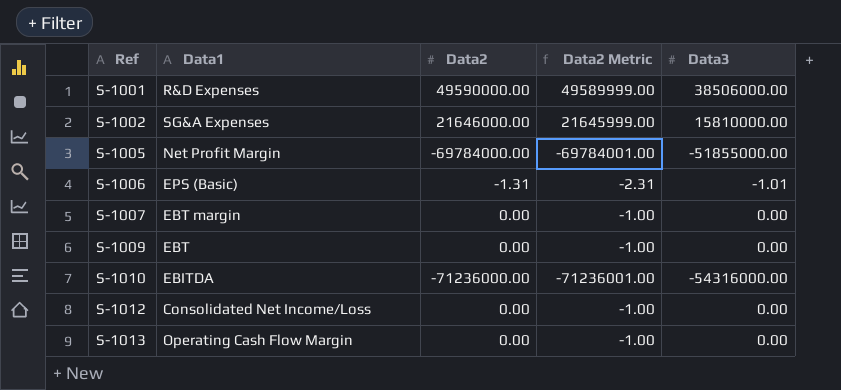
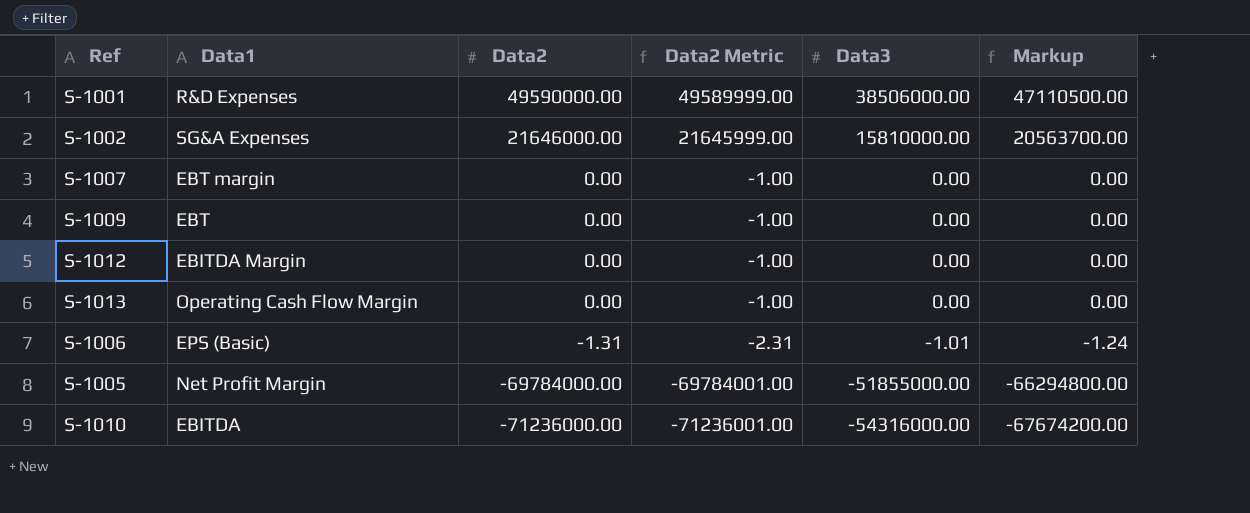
row order: Ref ascending -> Data2 descending
column Markup | formula: none -> [Data2] * 0.95
S-1012 | Data1: Consolidated Net Income/Loss -> EBITDA Margin

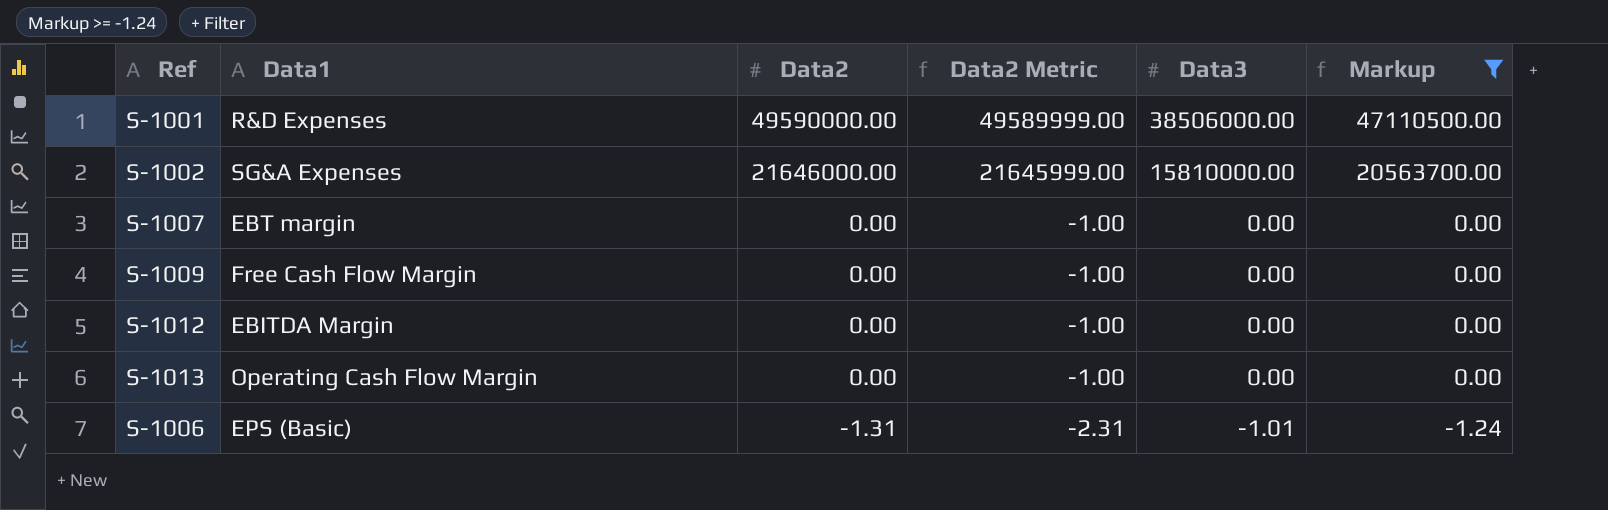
filter: none -> Markup >= -1.24
S-1009 | Data1: EBT -> Free Cash Flow Margin

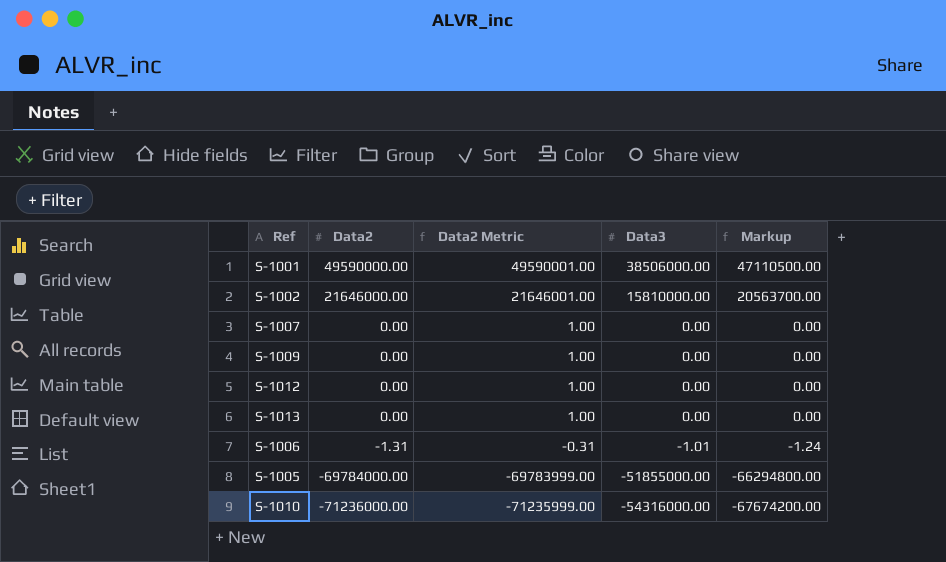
filter: Markup >= -1.24 -> none
column Data1 | position: 2 -> none
column Data2 Metric | formula: [Data2] - 1 -> [Data2] + 1

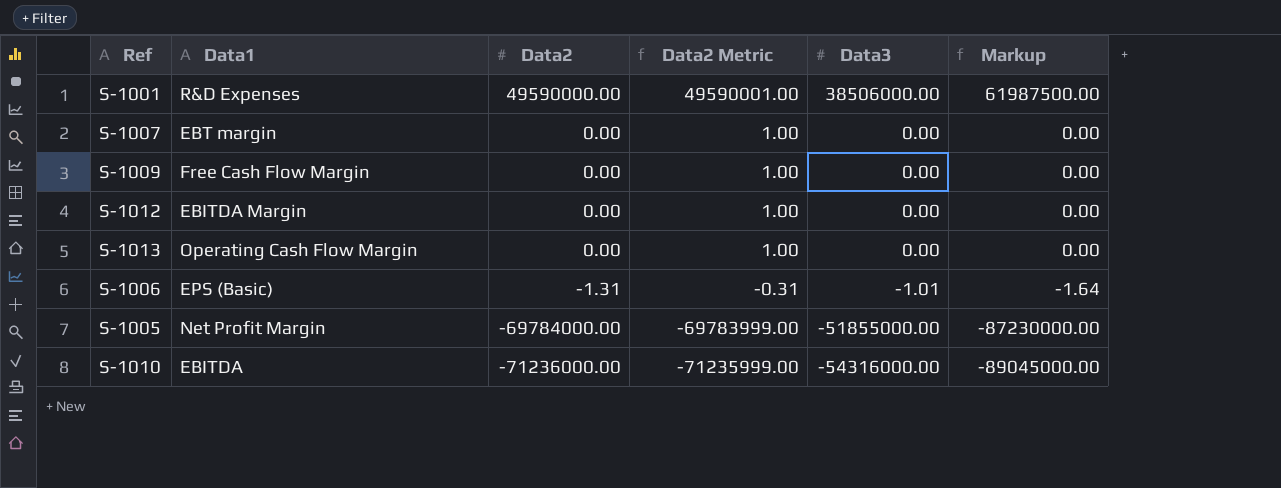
column Data1 | position: none -> 2
column Markup | formula: [Data2] * 0.95 -> [Data2] * 1.25
row S-1002: 21646000.00 | 21646001.00 | 15810000.00 | 20563700.00 -> none

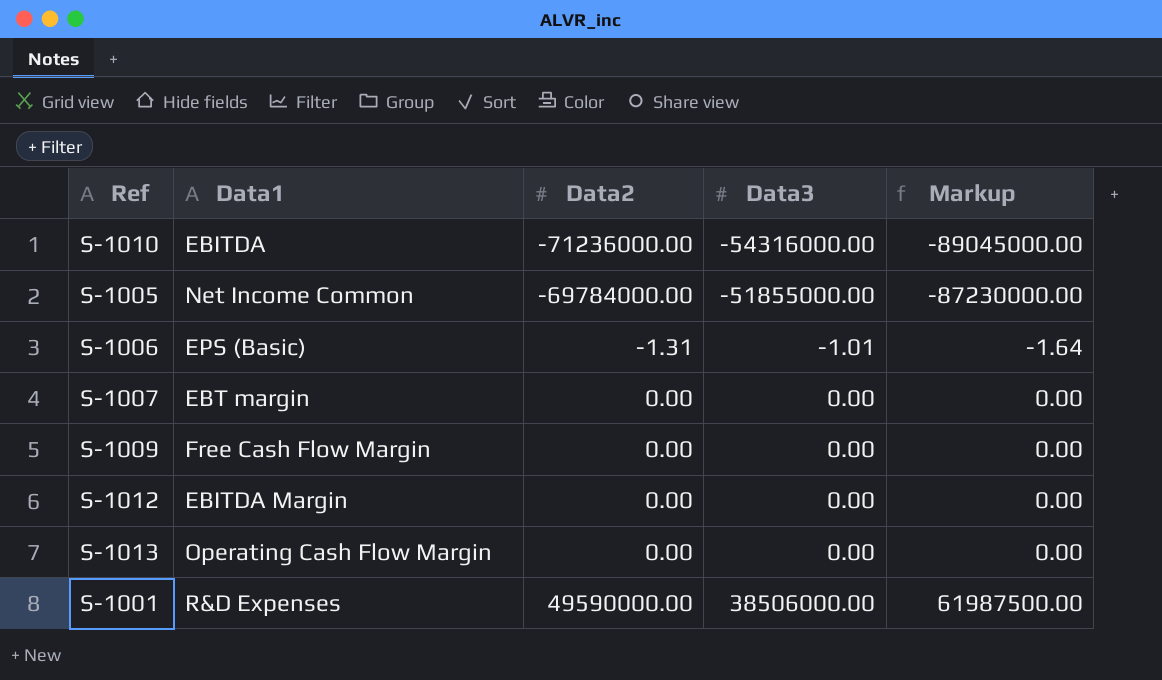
row order: Data2 descending -> Data2 ascending
column Data2 Metric | formula: [Data2] + 1 -> none
S-1005 | Data1: Net Profit Margin -> Net Income Common

